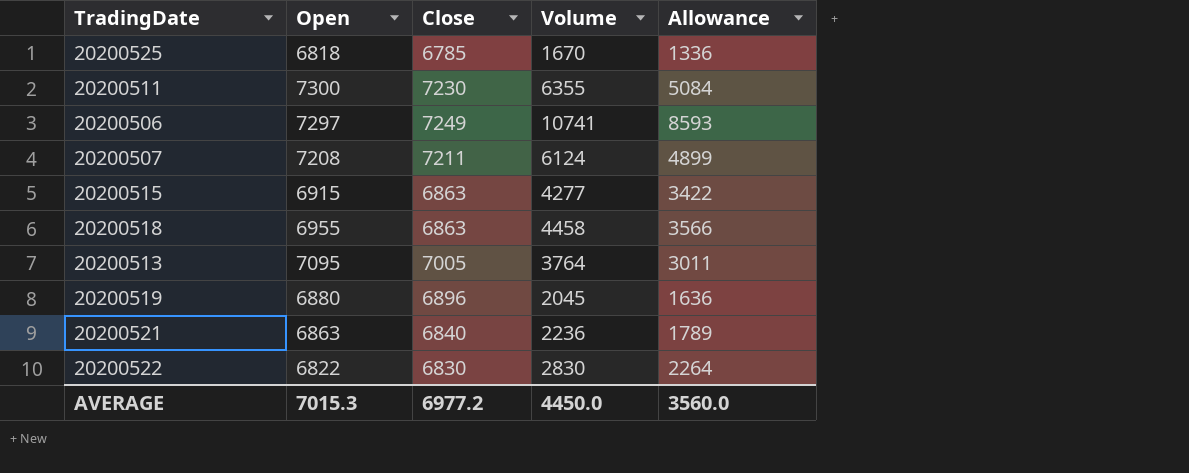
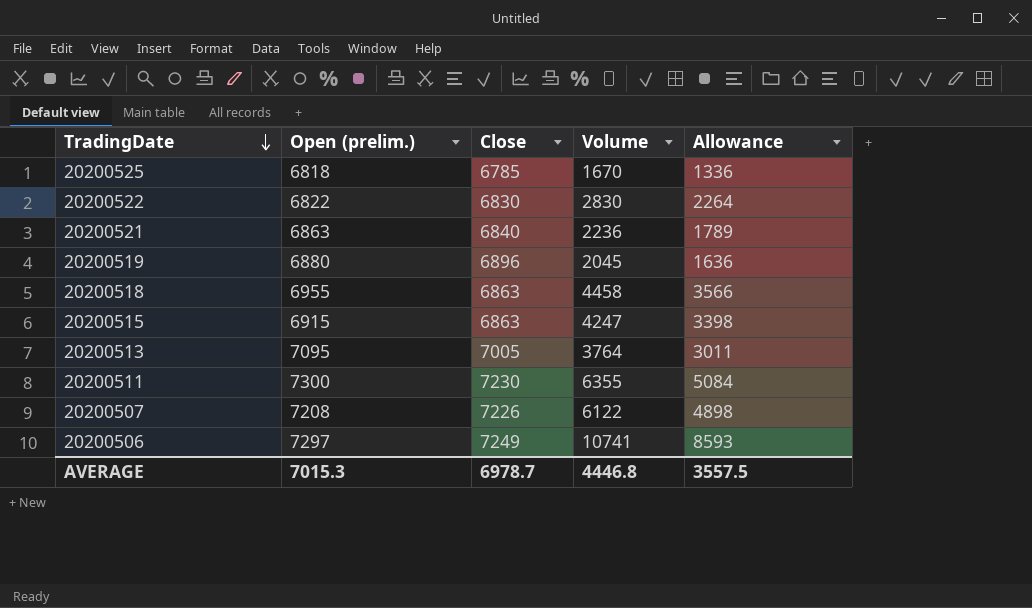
row order: none -> TradingDate descending
column name: Open -> Open (prelim.)
20200515 | Volume: 4277 -> 4247
20200515 | Allowance: 3422 -> 3398
20200507 | Close: 7211 -> 7226
20200507 | Volume: 6124 -> 6122
20200507 | Allowance: 4899 -> 4898
AVERAGE | Close: 6977.2 -> 6978.7
AVERAGE | Volume: 4450.0 -> 4446.8
AVERAGE | Allowance: 3560.0 -> 3557.5

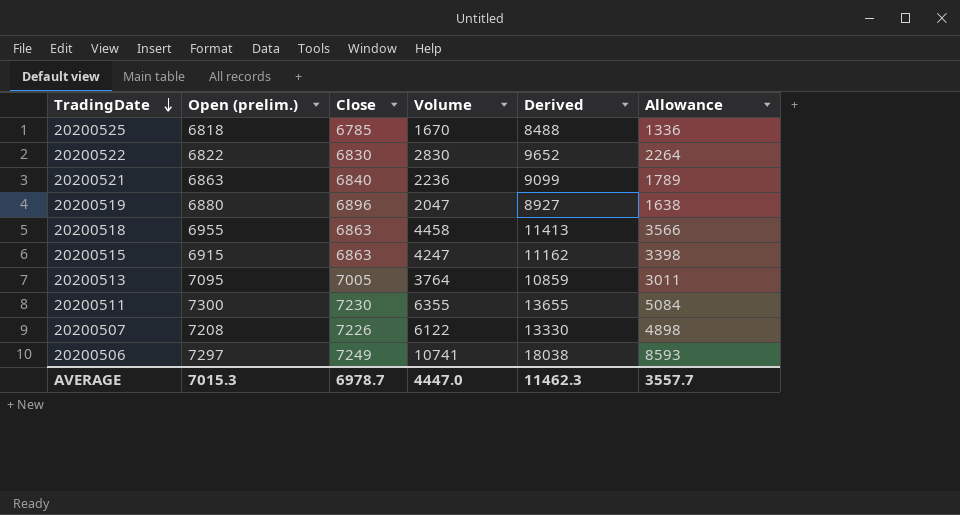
column Derived | formula: none -> [Open (prelim.)] + [Volume]
20200519 | Volume: 2045 -> 2047
20200519 | Allowance: 1636 -> 1638
AVERAGE | Volume: 4446.8 -> 4447.0
AVERAGE | Allowance: 3557.5 -> 3557.7

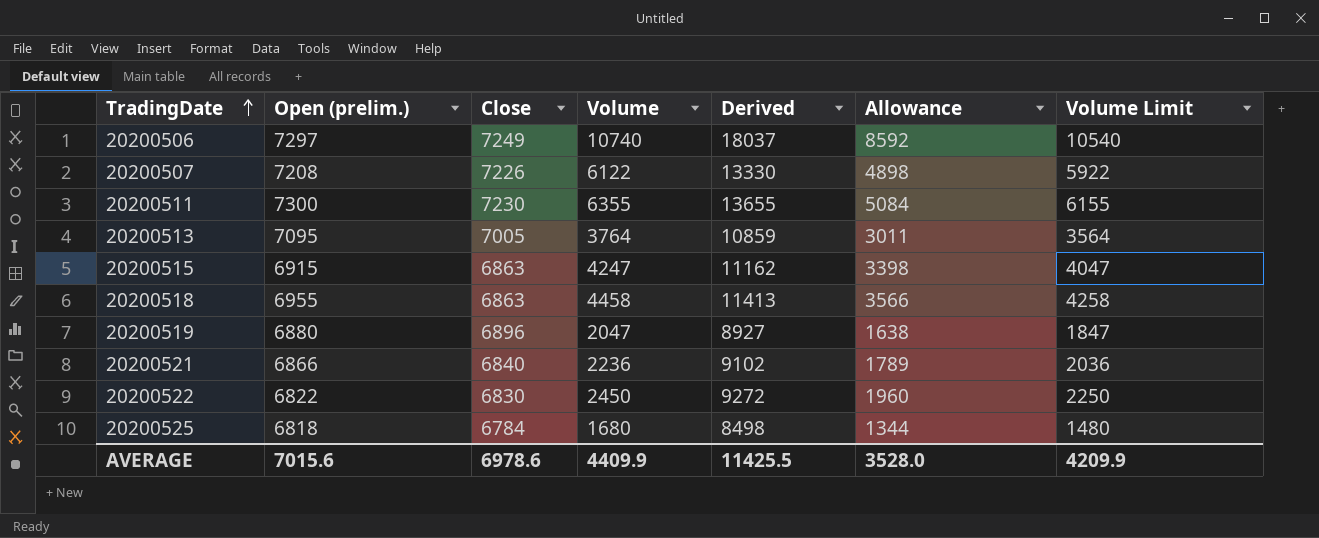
row order: TradingDate descending -> TradingDate ascending
column Volume Limit | formula: none -> [Volume] - 200
20200506 | Volume: 10741 -> 10740
20200506 | Derived: 18038 -> 18037
20200506 | Allowance: 8593 -> 8592
20200521 | Open (prelim.): 6863 -> 6866
20200521 | Derived: 9099 -> 9102
20200522 | Volume: 2830 -> 2450
20200522 | Derived: 9652 -> 9272
20200522 | Allowance: 2264 -> 1960
20200525 | Close: 6785 -> 6784
20200525 | Volume: 1670 -> 1680
20200525 | Derived: 8488 -> 8498
20200525 | Allowance: 1336 -> 1344
AVERAGE | Open (prelim.): 7015.3 -> 7015.6
AVERAGE | Close: 6978.7 -> 6978.6
AVERAGE | Volume: 4447.0 -> 4409.9
AVERAGE | Derived: 11462.3 -> 11425.5
AVERAGE | Allowance: 3557.7 -> 3528.0

